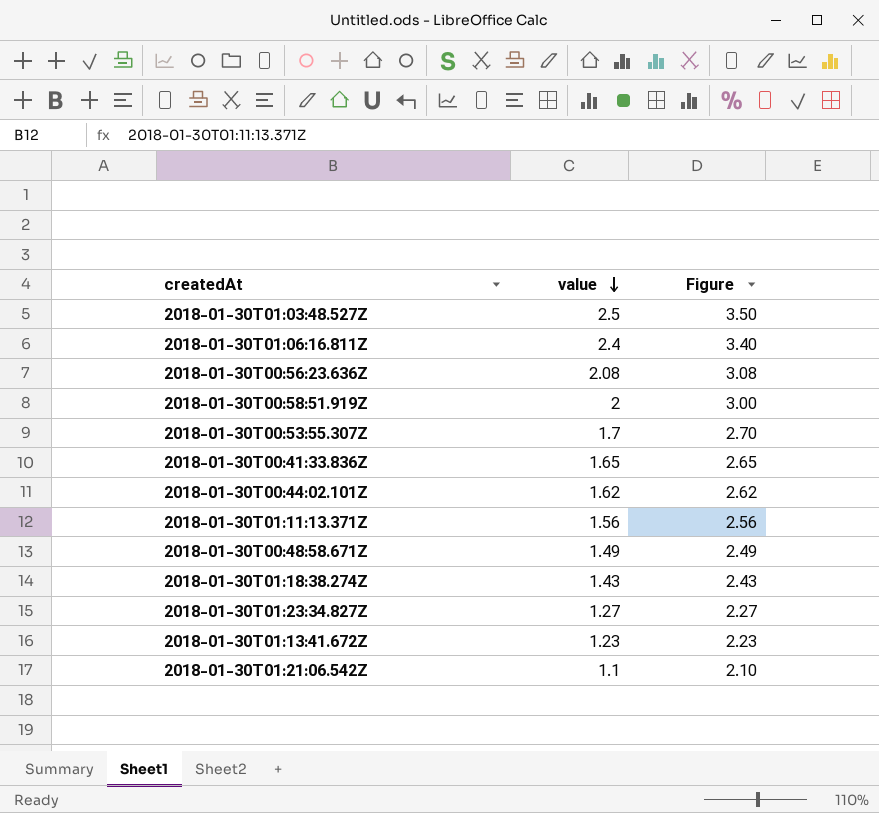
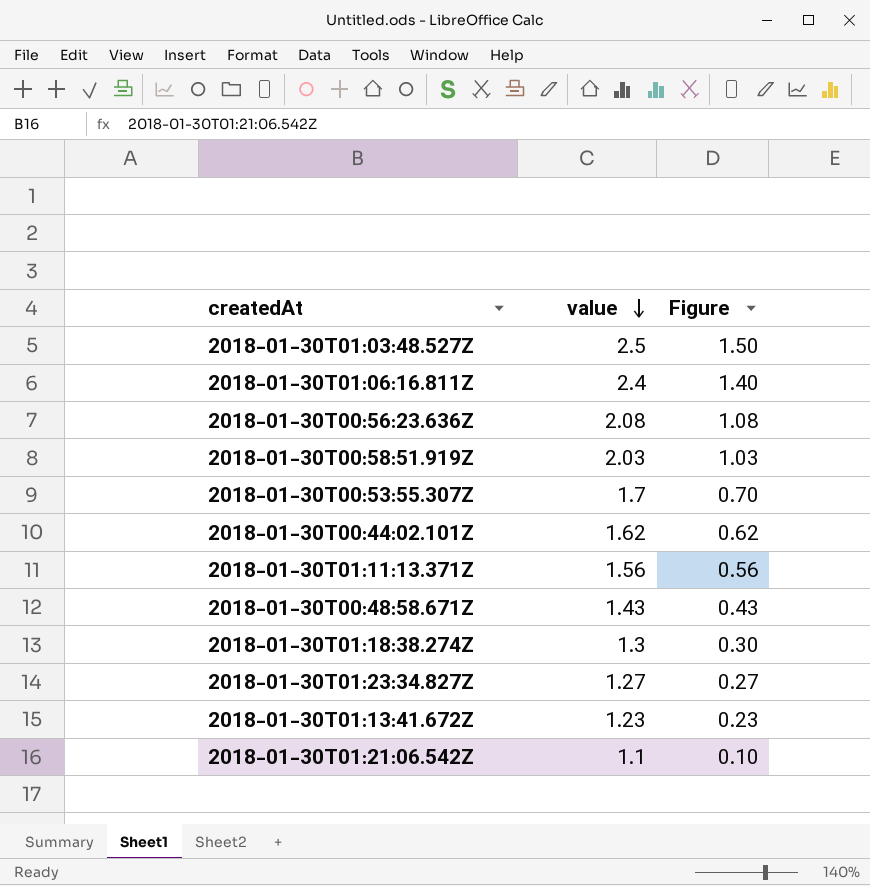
column Figure | formula: [value] + 1 -> [value] - 1
row 2018-01-30T00:41:33.836Z: 1.65 | 2.65 -> none
2018-01-30T00:58:51.919Z | value: 2 -> 2.03
2018-01-30T00:48:58.671Z | value: 1.49 -> 1.43
2018-01-30T01:18:38.274Z | value: 1.43 -> 1.3

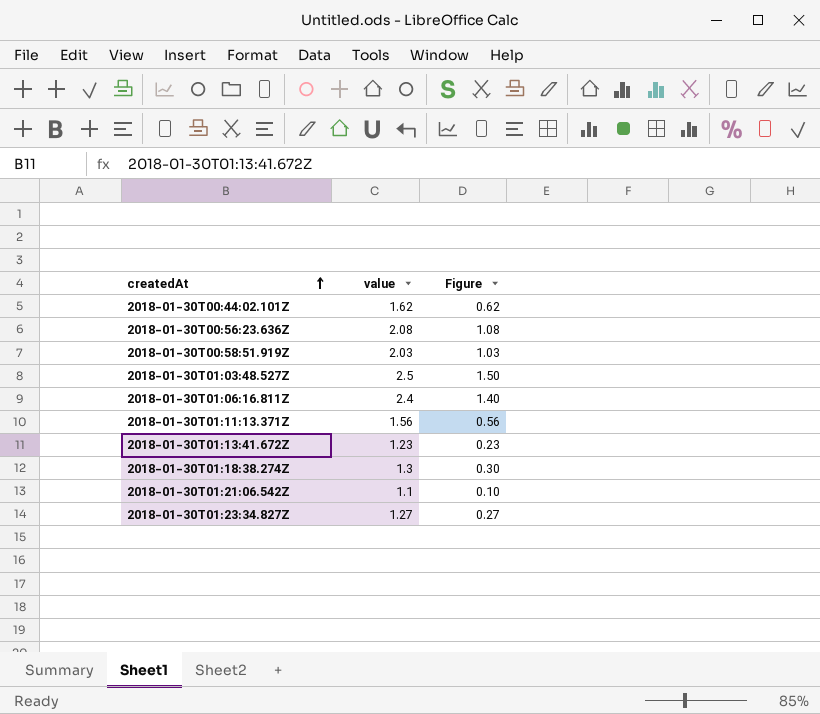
row order: value descending -> createdAt ascending
row 2018-01-30T00:53:55.307Z: 1.7 | 0.70 -> none
row 2018-01-30T00:48:58.671Z: 1.43 | 0.43 -> none

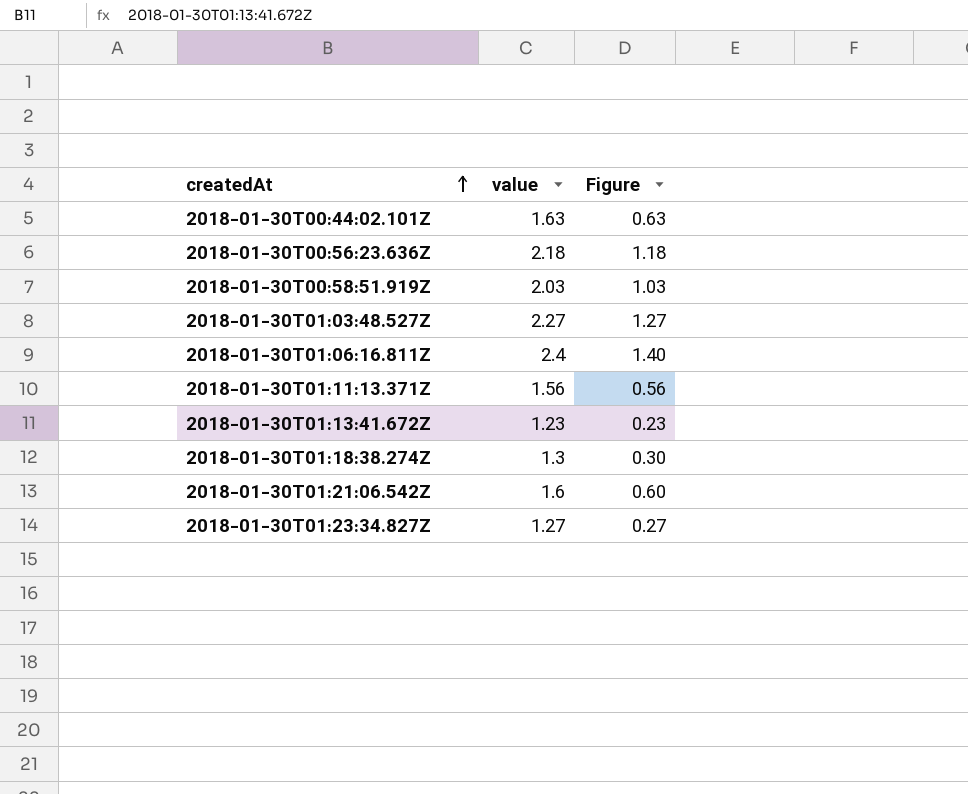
2018-01-30T00:44:02.101Z | value: 1.62 -> 1.63
2018-01-30T00:44:02.101Z | Figure: 0.62 -> 0.63
2018-01-30T00:56:23.636Z | value: 2.08 -> 2.18
2018-01-30T00:56:23.636Z | Figure: 1.08 -> 1.18
2018-01-30T01:03:48.527Z | value: 2.5 -> 2.27
2018-01-30T01:03:48.527Z | Figure: 1.50 -> 1.27
2018-01-30T01:21:06.542Z | value: 1.1 -> 1.6
2018-01-30T01:21:06.542Z | Figure: 0.10 -> 0.60

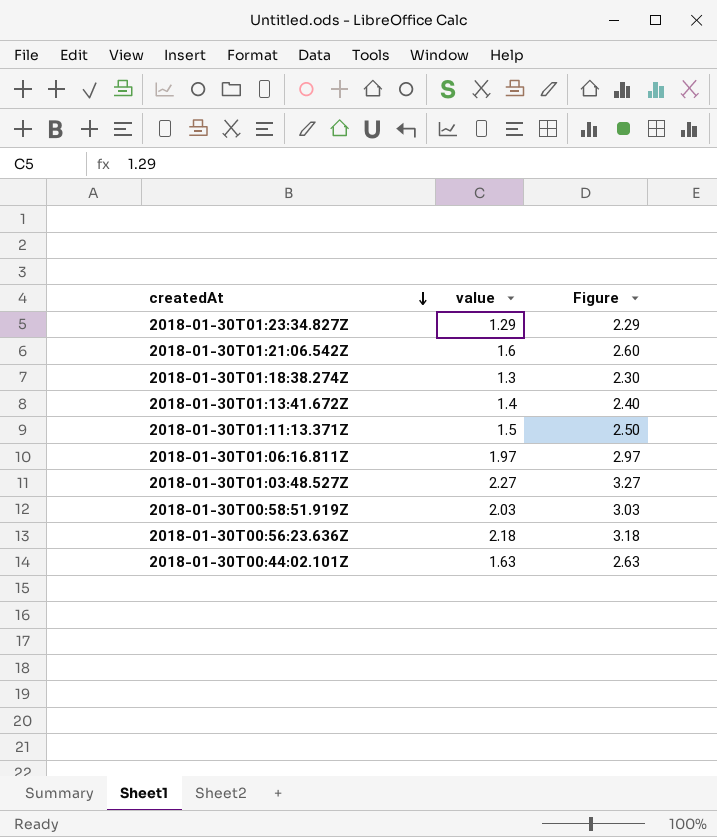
row order: createdAt ascending -> createdAt descending
column Figure | formula: [value] - 1 -> [value] + 1
2018-01-30T01:23:34.827Z | value: 1.27 -> 1.29
2018-01-30T01:13:41.672Z | value: 1.23 -> 1.4
2018-01-30T01:11:13.371Z | value: 1.56 -> 1.5
2018-01-30T01:06:16.811Z | value: 2.4 -> 1.97

